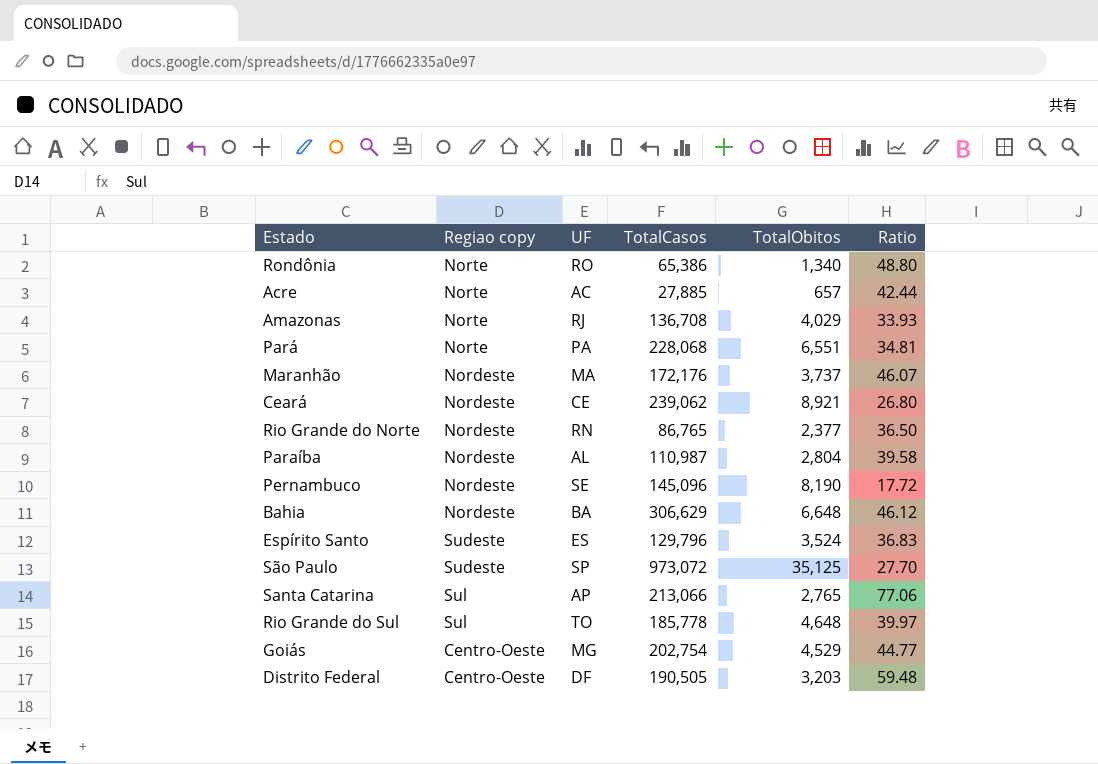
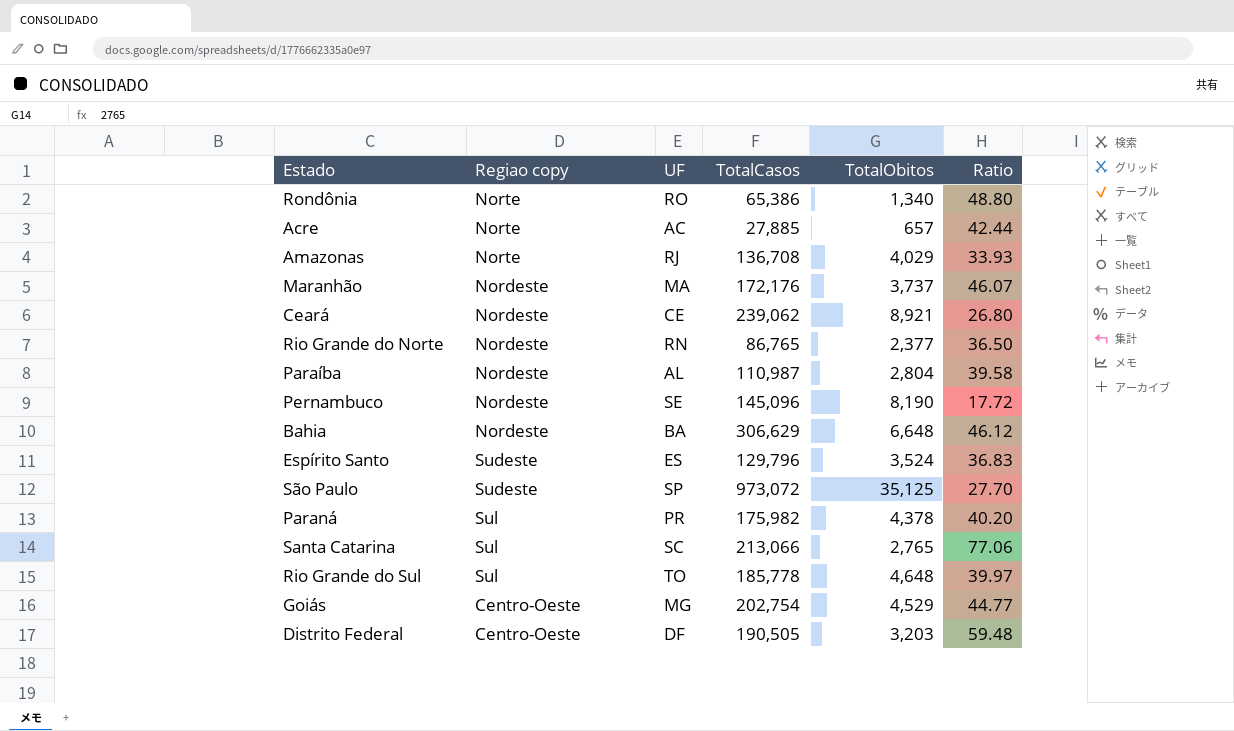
row Pará: Norte | PA | 228,068 | 6,551 | 34.81 -> none
row Paraná: none -> Sul | PR | 175,982 | 4,378 | 40.20
Santa Catarina | UF: AP -> SC

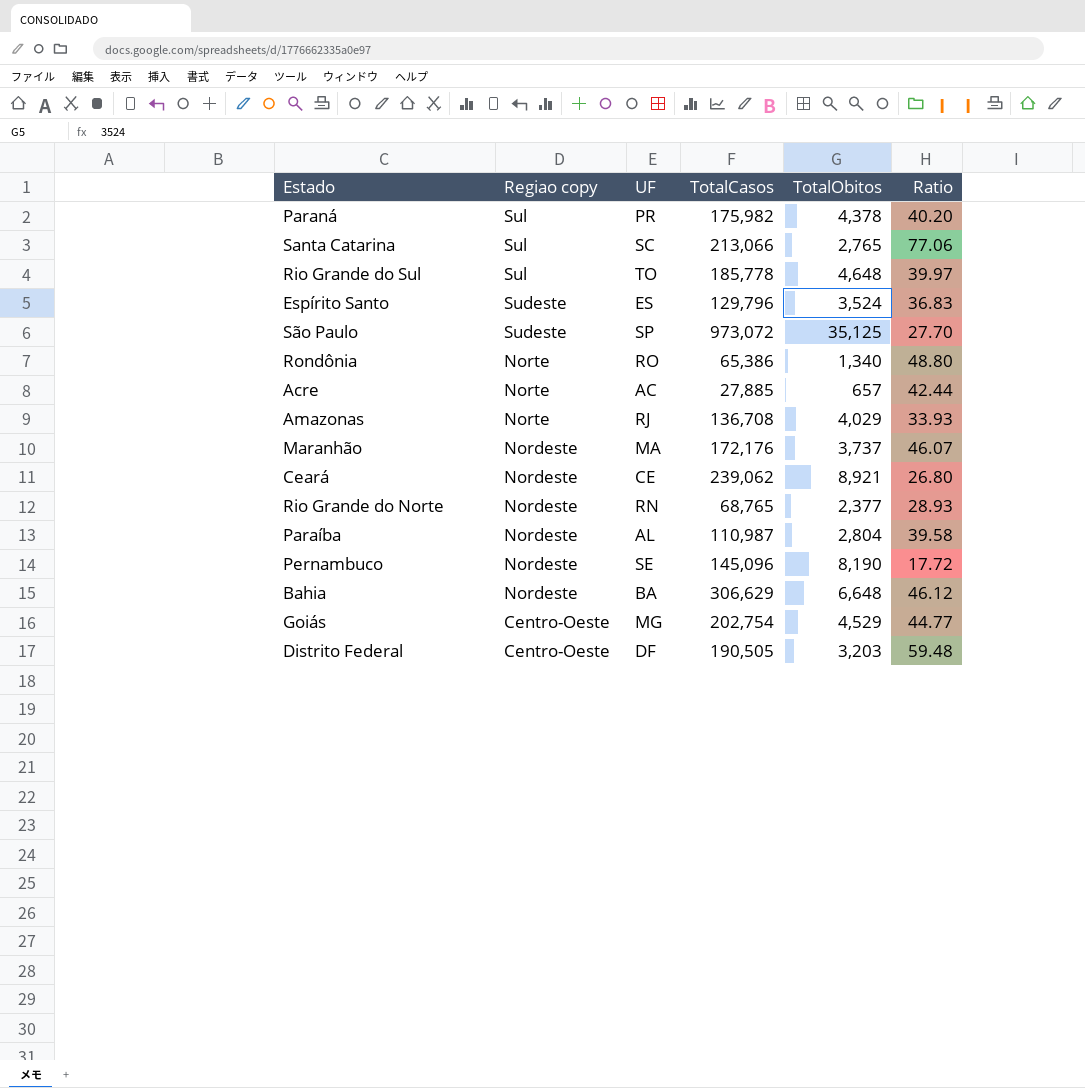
row order: none -> Regiao copy descending
Rio Grande do Norte | TotalCasos: 86,765 -> 68,765
Rio Grande do Norte | Ratio: 36.50 -> 28.93

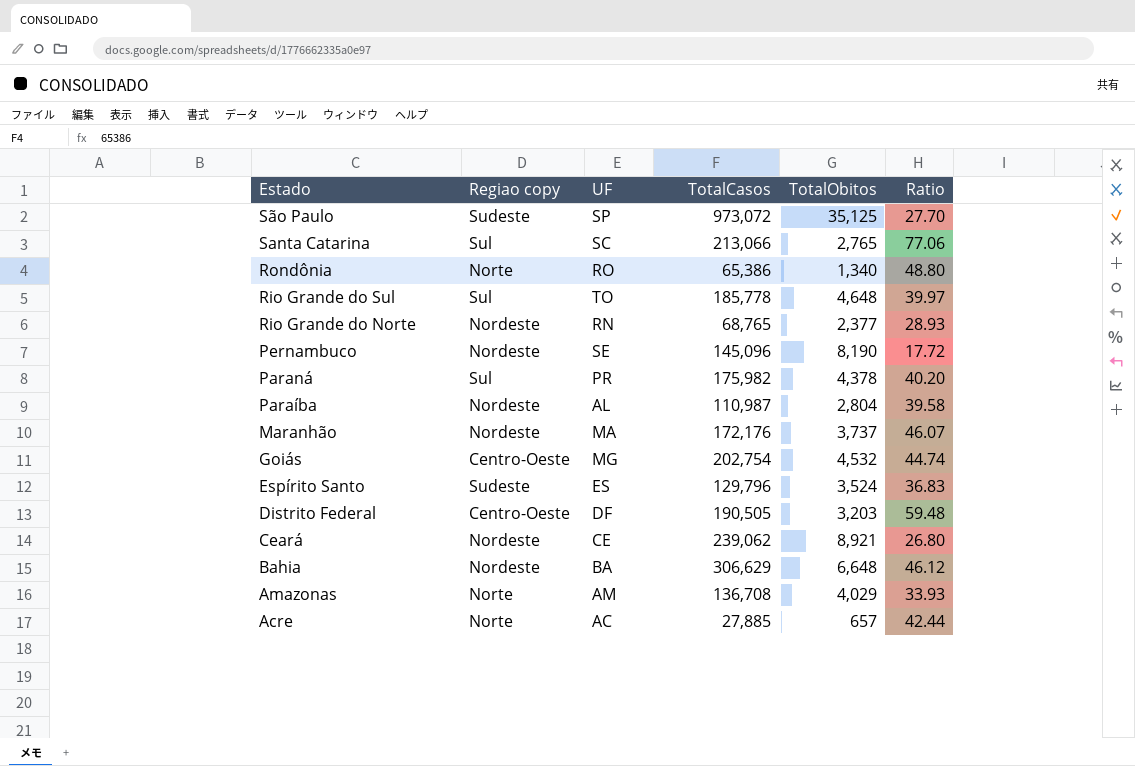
row order: Regiao copy descending -> Estado descending
Goiás | TotalObitos: 4,529 -> 4,532
Goiás | Ratio: 44.77 -> 44.74
Amazonas | UF: RJ -> AM

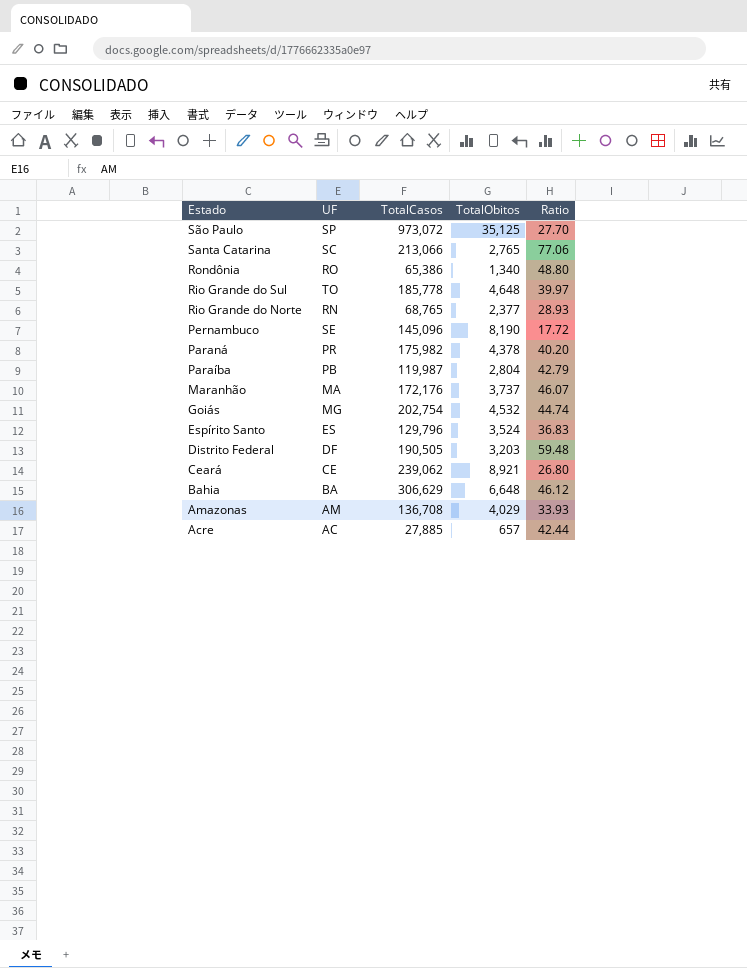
column Regiao copy | position: 2 -> none
Paraíba | UF: AL -> PB
Paraíba | TotalCasos: 110,987 -> 119,987
Paraíba | Ratio: 39.58 -> 42.79

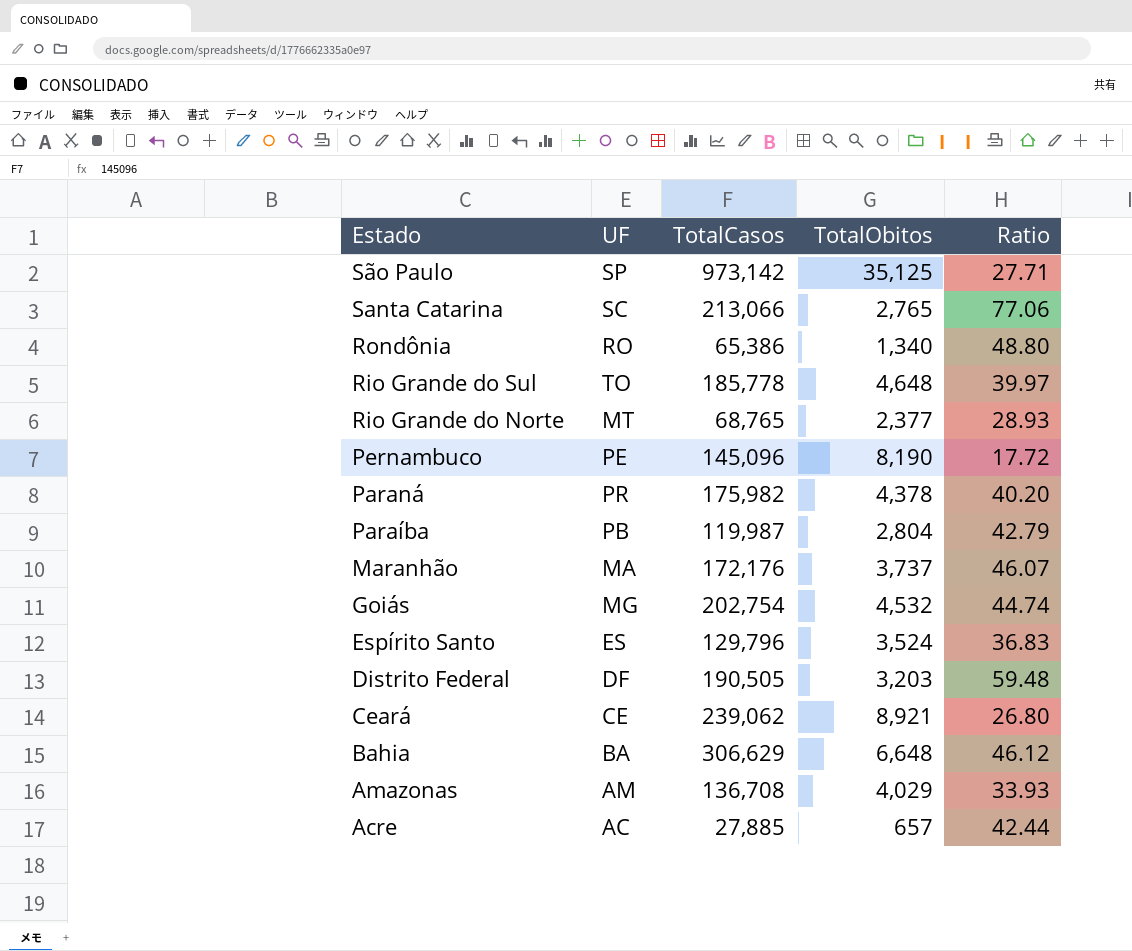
São Paulo | TotalCasos: 973,072 -> 973,142
São Paulo | Ratio: 27.70 -> 27.71
Rio Grande do Norte | UF: RN -> MT
Pernambuco | UF: SE -> PE

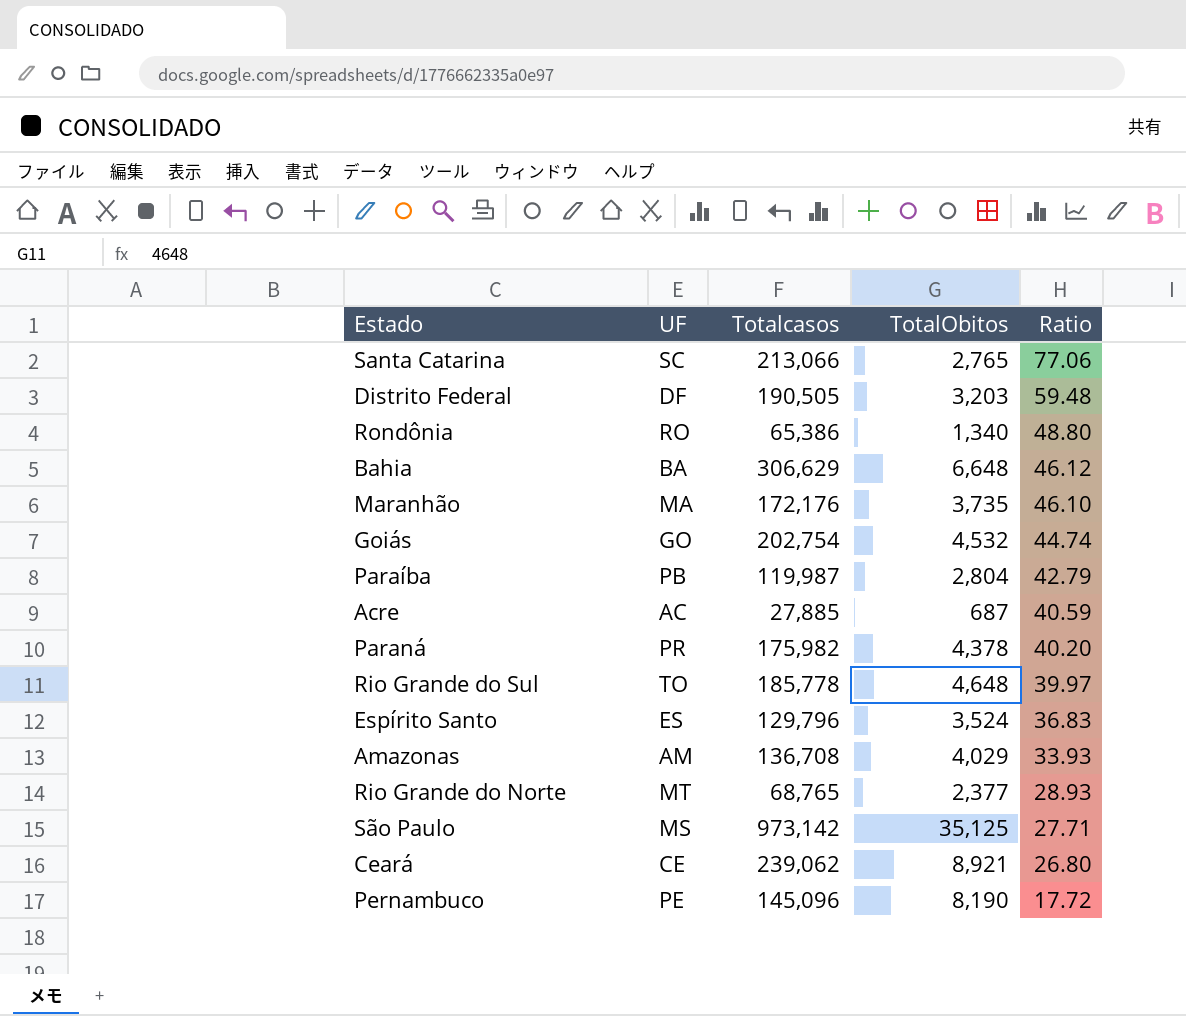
row order: Estado descending -> Ratio descending
column name: TotalCasos -> Totalcasos
Maranhão | TotalObitos: 3,737 -> 3,735
Maranhão | Ratio: 46.07 -> 46.10
Goiás | UF: MG -> GO
Acre | TotalObitos: 657 -> 687
Acre | Ratio: 42.44 -> 40.59
São Paulo | UF: SP -> MS

